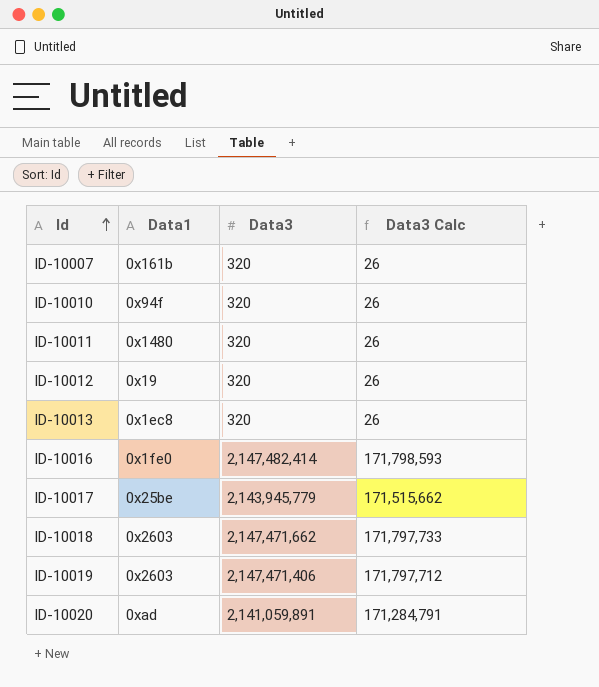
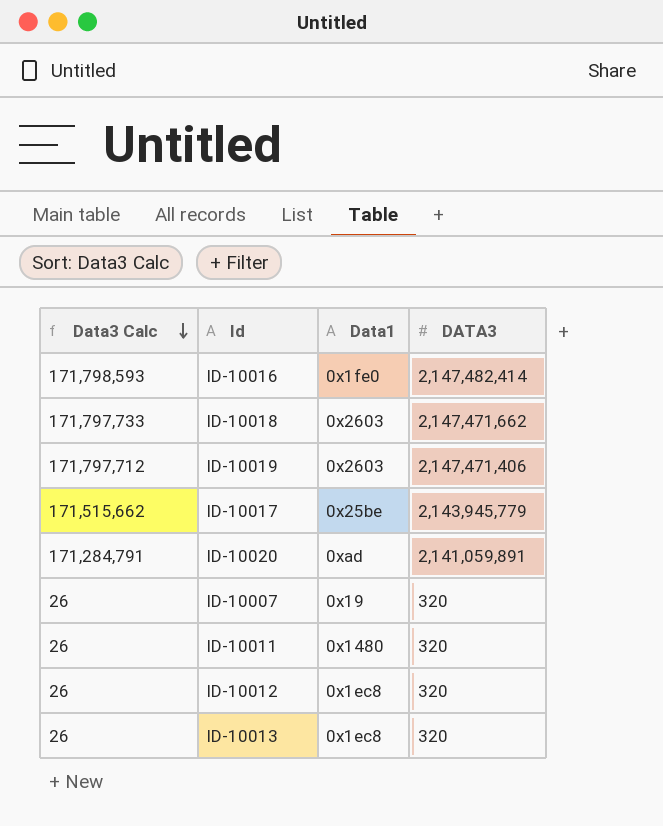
row order: Id ascending -> Data3 Calc descending
column Data3 Calc | position: 4 -> 1
column name: Data3 -> DATA3
row ID-10010: 0x94f | 320 | 26 -> none
ID-10007 | Data1: 0x161b -> 0x19
ID-10012 | Data1: 0x19 -> 0x1ec8

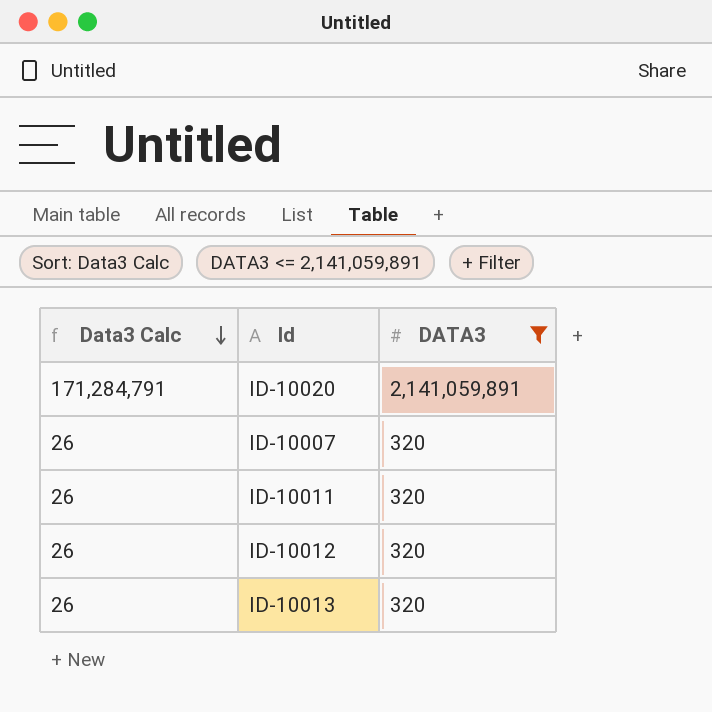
filter: none -> DATA3 <= 2,141,059,891
column Data1 | position: 3 -> none

